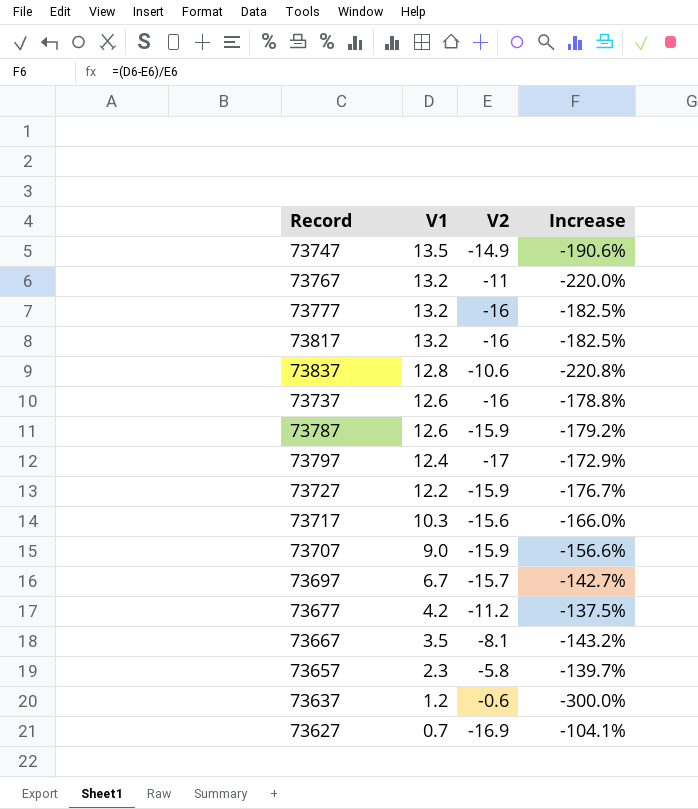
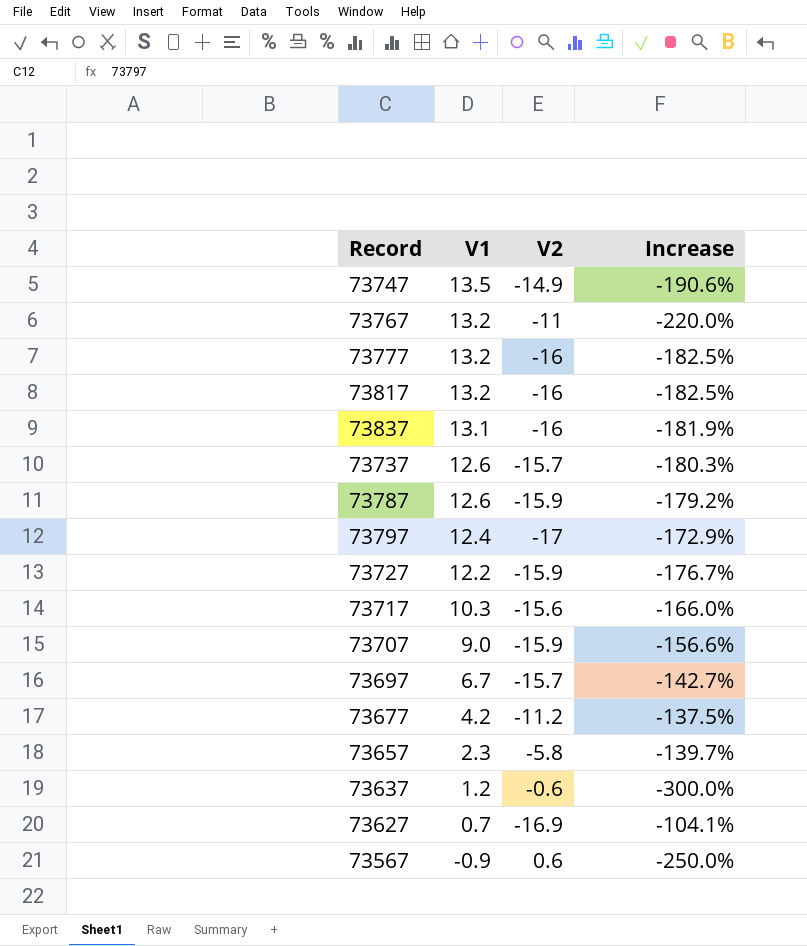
row 73667: 3.5 | -8.1 | -143.2% -> none
73837 | V1: 12.8 -> 13.1
73837 | V2: -10.6 -> -16
73837 | Increase: -220.8% -> -181.9%
73737 | V2: -16 -> -15.7
73737 | Increase: -178.8% -> -180.3%
row 73567: none -> -0.9 | 0.6 | -250.0%

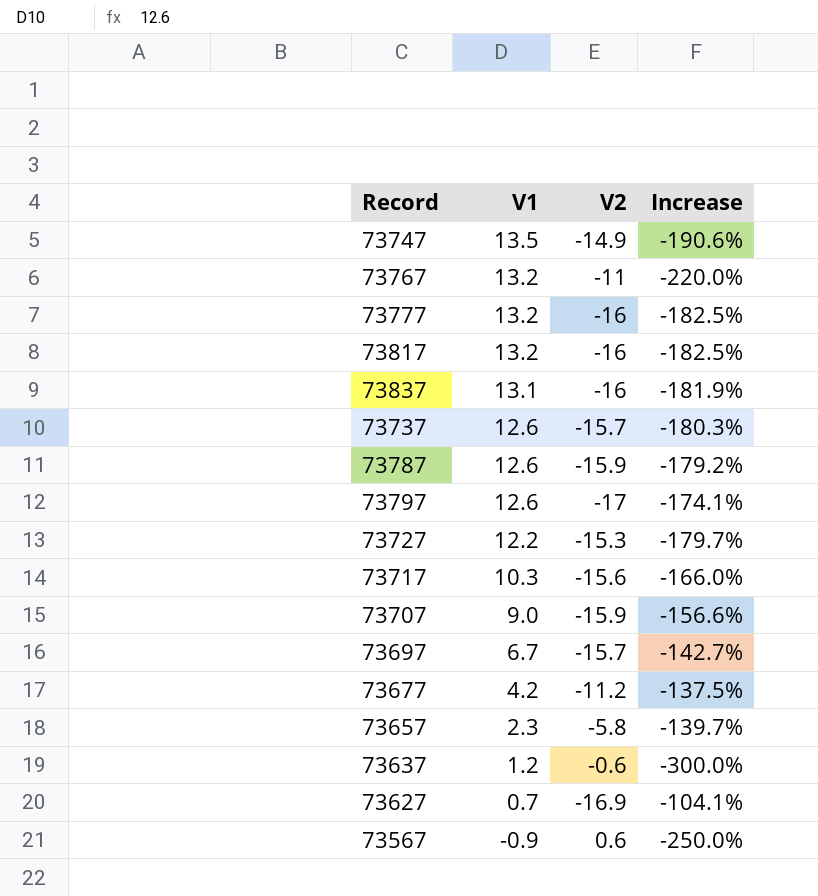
73797 | V1: 12.4 -> 12.6
73797 | Increase: -172.9% -> -174.1%
73727 | V2: -15.9 -> -15.3
73727 | Increase: -176.7% -> -179.7%

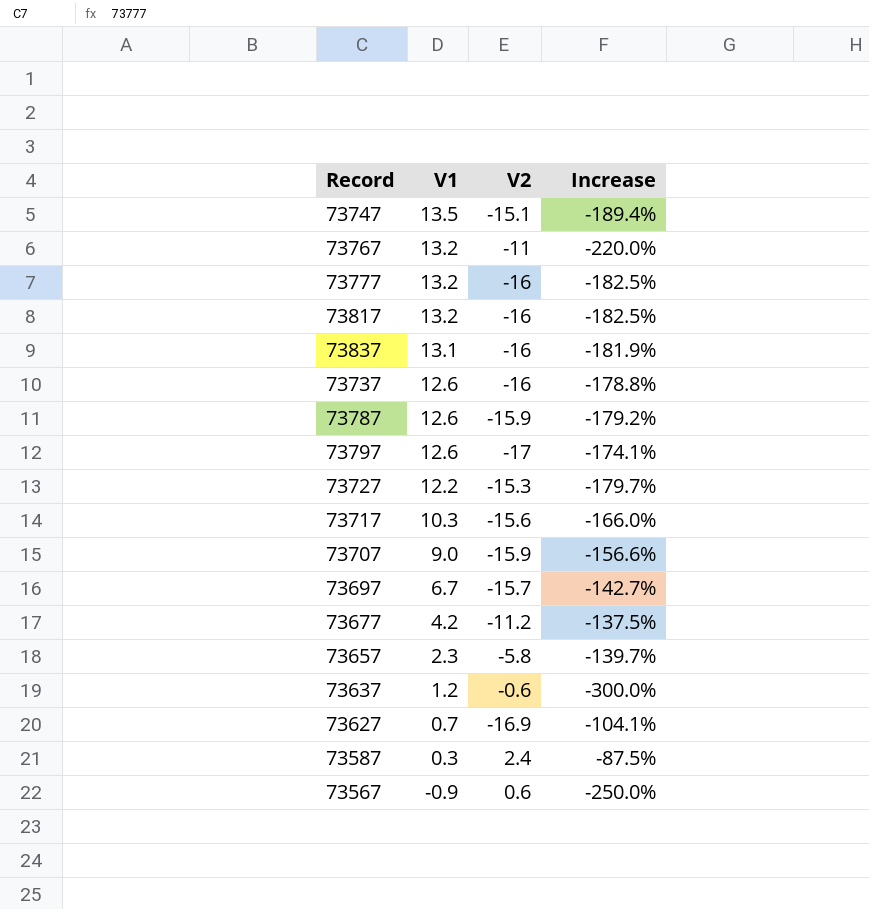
73747 | V2: -14.9 -> -15.1
73747 | Increase: -190.6% -> -189.4%
73737 | V2: -15.7 -> -16
73737 | Increase: -180.3% -> -178.8%
row 73587: none -> 0.3 | 2.4 | -87.5%

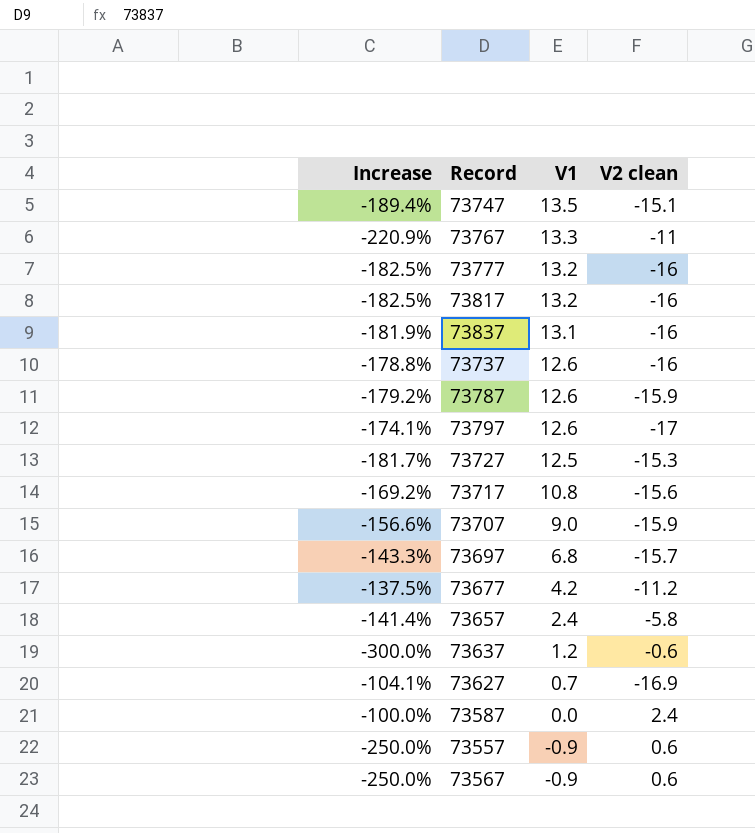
column Increase | position: 4 -> 1
column name: V2 -> V2 clean
73767 | Increase: -220.0% -> -220.9%
73767 | V1: 13.2 -> 13.3
73727 | Increase: -179.7% -> -181.7%
73727 | V1: 12.2 -> 12.5
73717 | Increase: -166.0% -> -169.2%
73717 | V1: 10.3 -> 10.8
73697 | Increase: -142.7% -> -143.3%
73697 | V1: 6.7 -> 6.8
73657 | Increase: -139.7% -> -141.4%
73657 | V1: 2.3 -> 2.4
73587 | Increase: -87.5% -> -100.0%
73587 | V1: 0.3 -> 0.0
row 73557: none -> -250.0% | -0.9 | 0.6

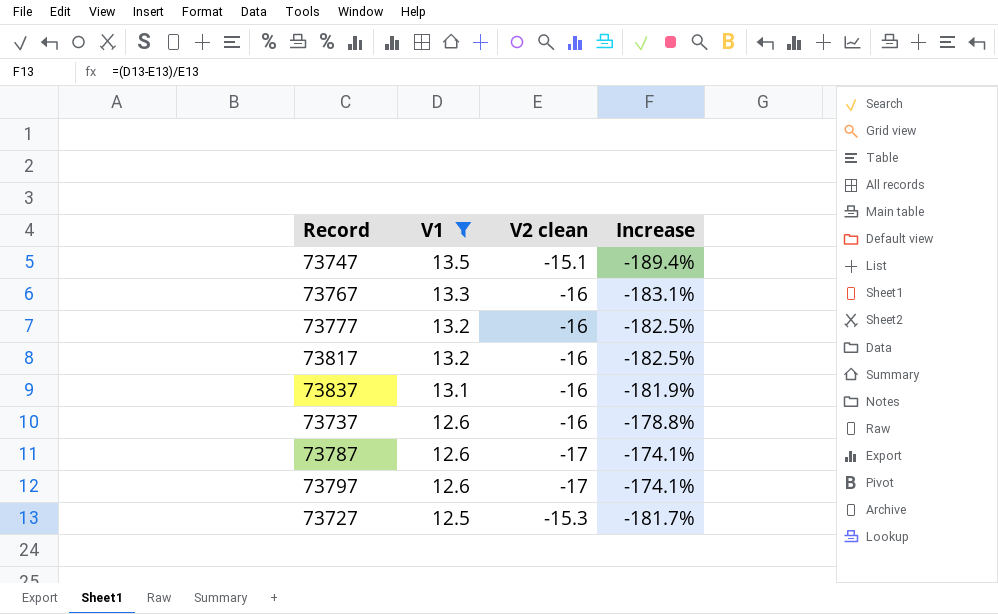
filter: none -> V1 >= 12.5
column Increase | position: 1 -> 4
73767 | V2 clean: -11 -> -16
73767 | Increase: -220.9% -> -183.1%
73787 | V2 clean: -15.9 -> -17
73787 | Increase: -179.2% -> -174.1%

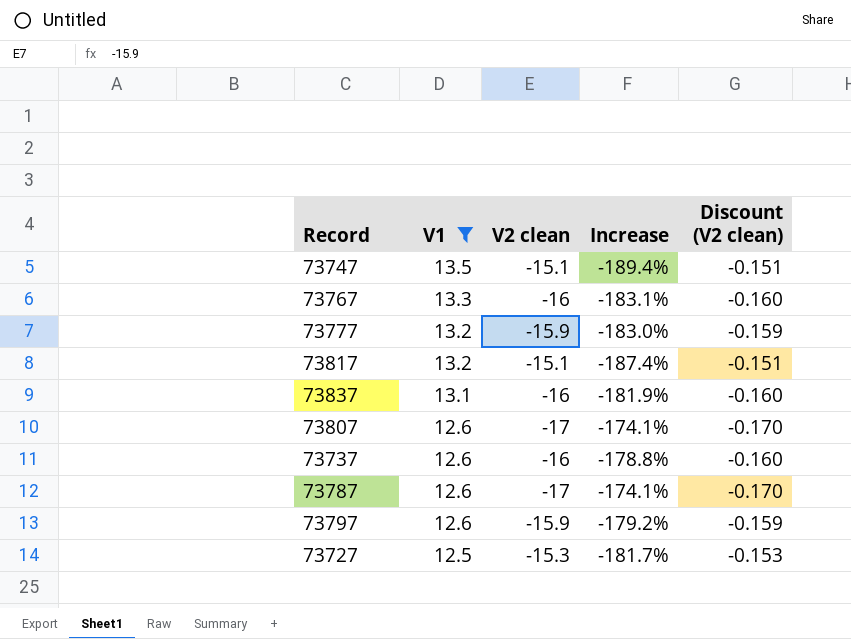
column Discount (V2 clean) | formula: none -> [V2 clean] * 0.01
73777 | V2 clean: -16 -> -15.9
73777 | Increase: -182.5% -> -183.0%
73817 | V2 clean: -16 -> -15.1
73817 | Increase: -182.5% -> -187.4%
row 73807: none -> 12.6 | -17 | -174.1% | -0.170
73797 | V2 clean: -17 -> -15.9
73797 | Increase: -174.1% -> -179.2%

